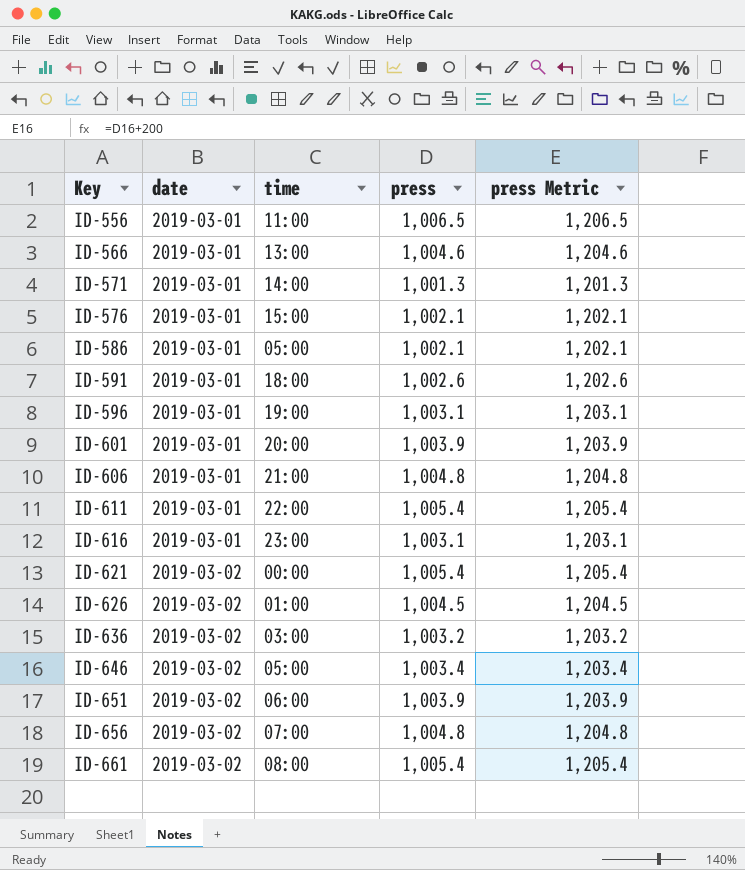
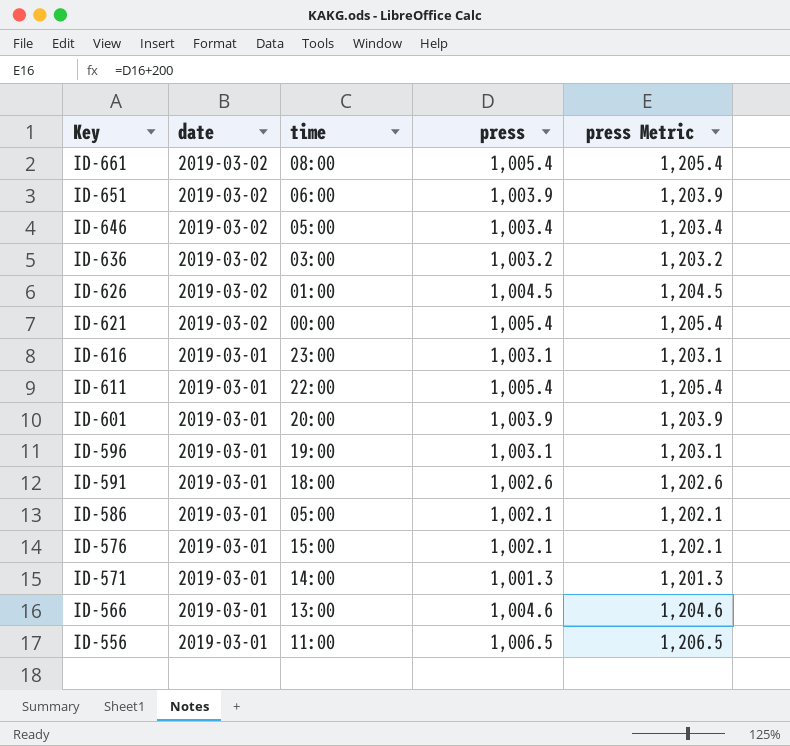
row order: Key ascending -> Key descending
row ID-606: 2019-03-01 | 21:00 | 1,004.8 | 1,204.8 -> none
row ID-656: 2019-03-02 | 07:00 | 1,004.8 | 1,204.8 -> none

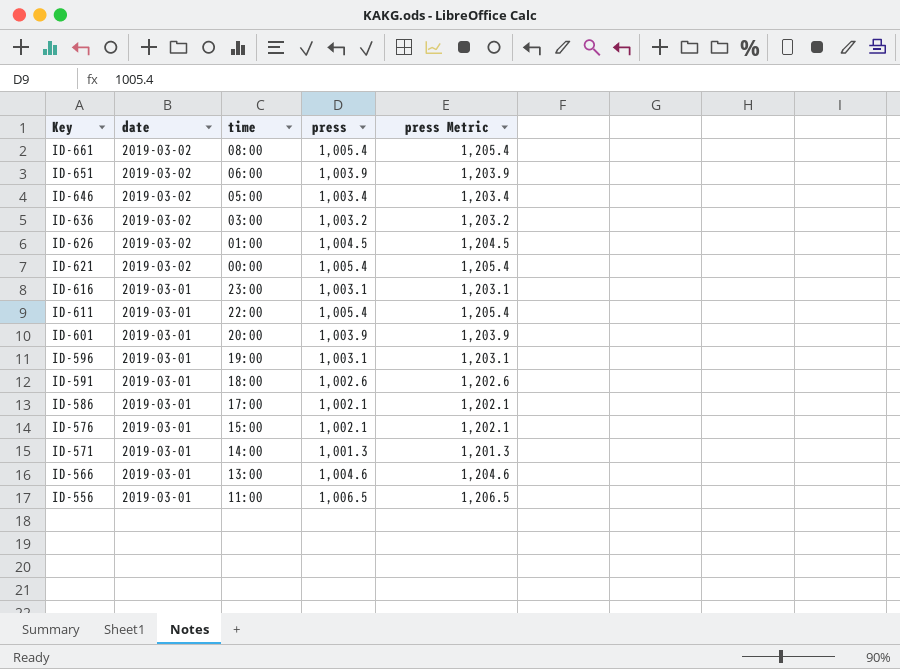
ID-586 | time: 05:00 -> 17:00

